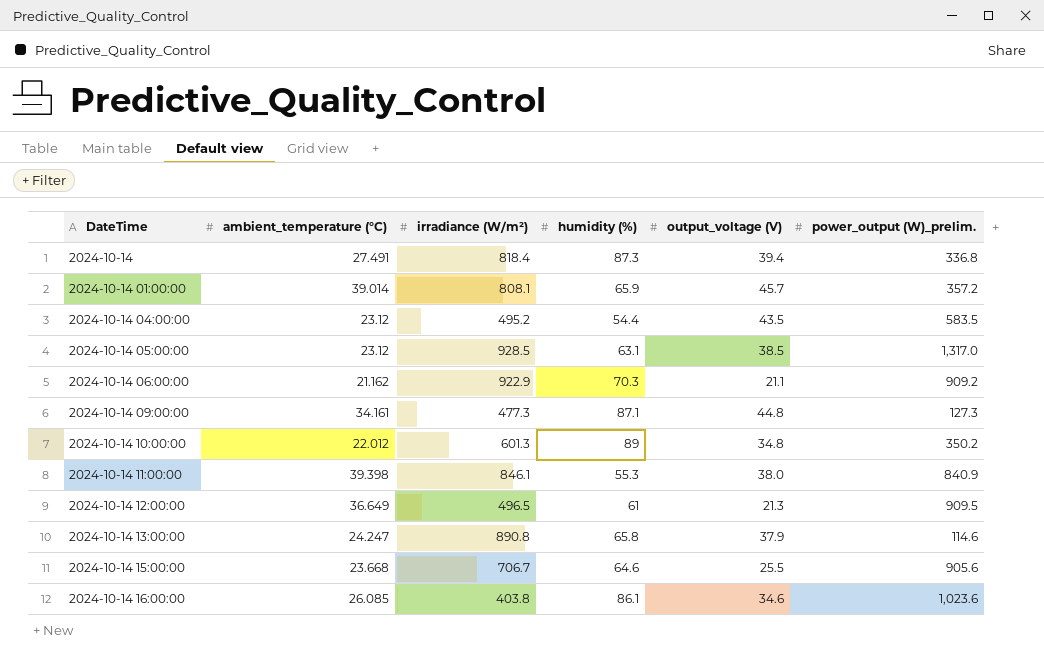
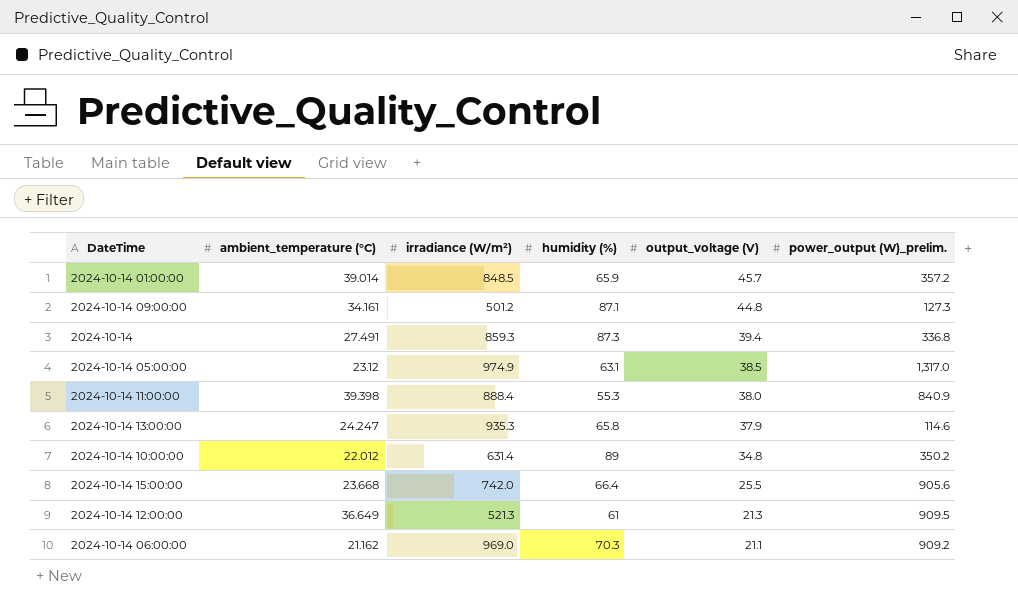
row order: DateTime ascending -> output_voltage (V) descending
row 2024-10-14 04:00:00: 23.12 | 495.2 | 54.4 | 43.5 | 583.5 -> none
row 2024-10-14 16:00:00: 26.085 | 403.8 | 86.1 | 34.6 | 1,023.6 -> none
2024-10-14 01:00:00 | irradiance (W/m²): 808.1 -> 848.5
2024-10-14 09:00:00 | irradiance (W/m²): 477.3 -> 501.2
2024-10-14 | irradiance (W/m²): 818.4 -> 859.3
2024-10-14 05:00:00 | irradiance (W/m²): 928.5 -> 974.9
2024-10-14 11:00:00 | irradiance (W/m²): 846.1 -> 888.4
2024-10-14 13:00:00 | irradiance (W/m²): 890.8 -> 935.3
2024-10-14 10:00:00 | irradiance (W/m²): 601.3 -> 631.4
2024-10-14 15:00:00 | irradiance (W/m²): 706.7 -> 742.0
2024-10-14 15:00:00 | humidity (%): 64.6 -> 66.4
2024-10-14 12:00:00 | irradiance (W/m²): 496.5 -> 521.3
2024-10-14 06:00:00 | irradiance (W/m²): 922.9 -> 969.0

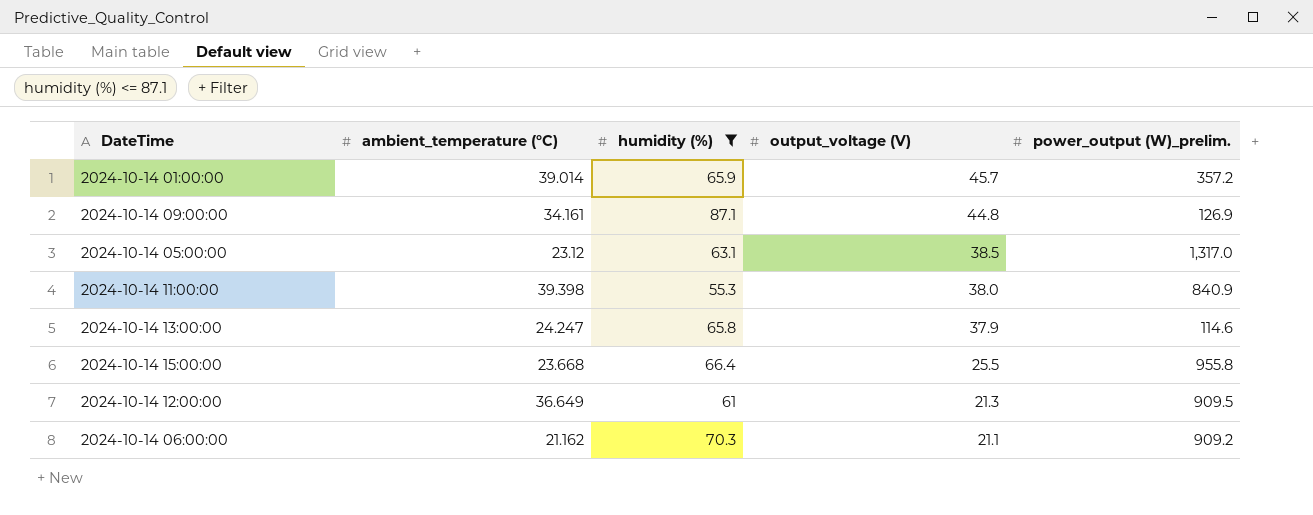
filter: none -> humidity (%) <= 87.1
column irradiance (W/m²) | position: 3 -> none
2024-10-14 09:00:00 | power_output (W)_prelim.: 127.3 -> 126.9
2024-10-14 15:00:00 | power_output (W)_prelim.: 905.6 -> 955.8

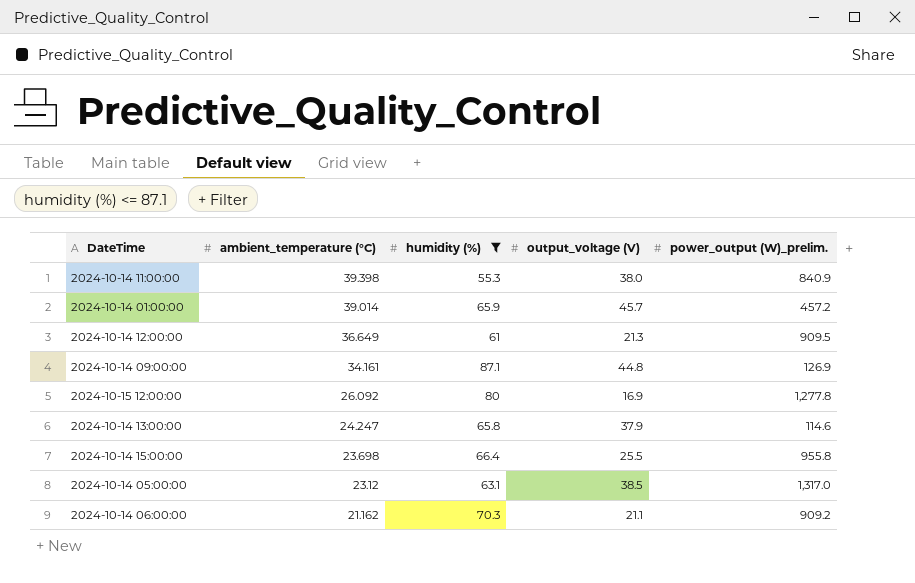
row order: output_voltage (V) descending -> ambient_temperature (°C) descending
2024-10-14 01:00:00 | power_output (W)_prelim.: 357.2 -> 457.2
row 2024-10-15 12:00:00: none -> 26.092 | 80 | 16.9 | 1,277.8
2024-10-14 15:00:00 | ambient_temperature (°C): 23.668 -> 23.698

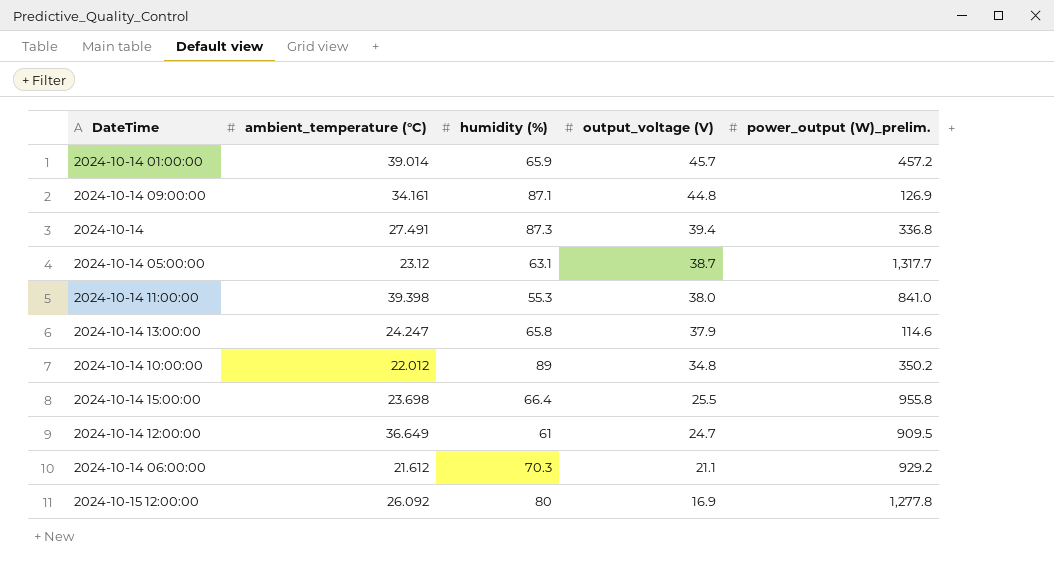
filter: humidity (%) <= 87.1 -> none
row order: ambient_temperature (°C) descending -> output_voltage (V) descending
2024-10-14 05:00:00 | output_voltage (V): 38.5 -> 38.7
2024-10-14 05:00:00 | power_output (W)_prelim.: 1,317.0 -> 1,317.7
2024-10-14 11:00:00 | power_output (W)_prelim.: 840.9 -> 841.0
2024-10-14 12:00:00 | output_voltage (V): 21.3 -> 24.7
2024-10-14 06:00:00 | ambient_temperature (°C): 21.162 -> 21.612
2024-10-14 06:00:00 | power_output (W)_prelim.: 909.2 -> 929.2

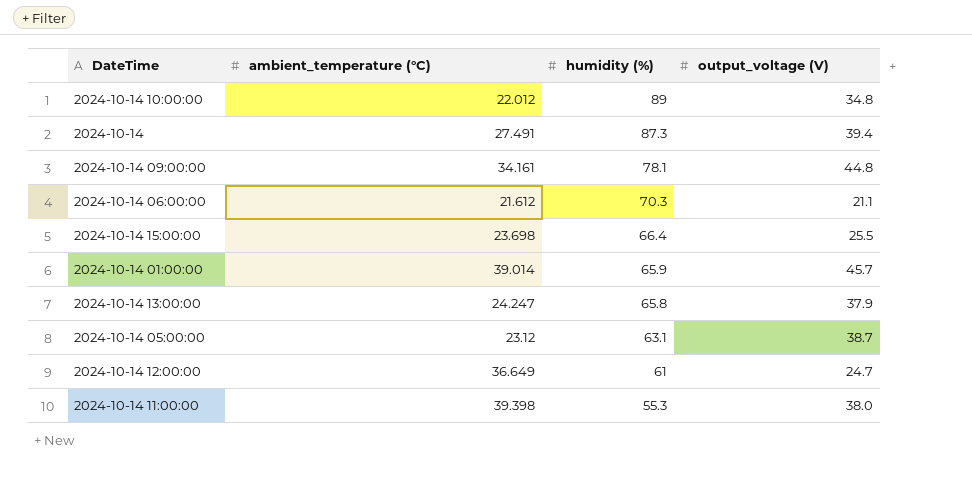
row order: output_voltage (V) descending -> humidity (%) descending
column power_output (W)_prelim. | position: 5 -> none
row 2024-10-15 12:00:00: 26.092 | 80 | 16.9 | 1,277.8 -> none
2024-10-14 09:00:00 | humidity (%): 87.1 -> 78.1

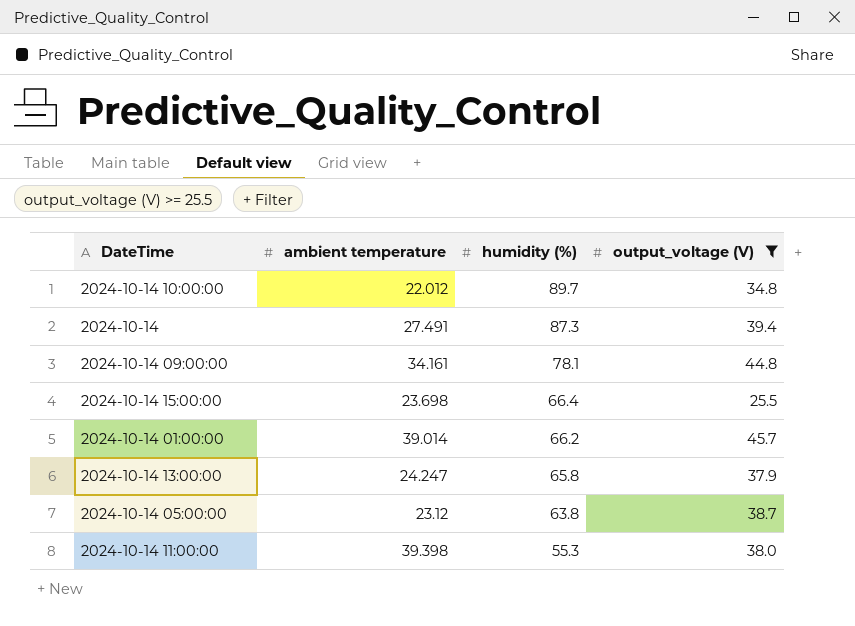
filter: none -> output_voltage (V) >= 25.5
column name: ambient_temperature (°C) -> ambient temperature
2024-10-14 10:00:00 | humidity (%): 89 -> 89.7
2024-10-14 01:00:00 | humidity (%): 65.9 -> 66.2
2024-10-14 05:00:00 | humidity (%): 63.1 -> 63.8

